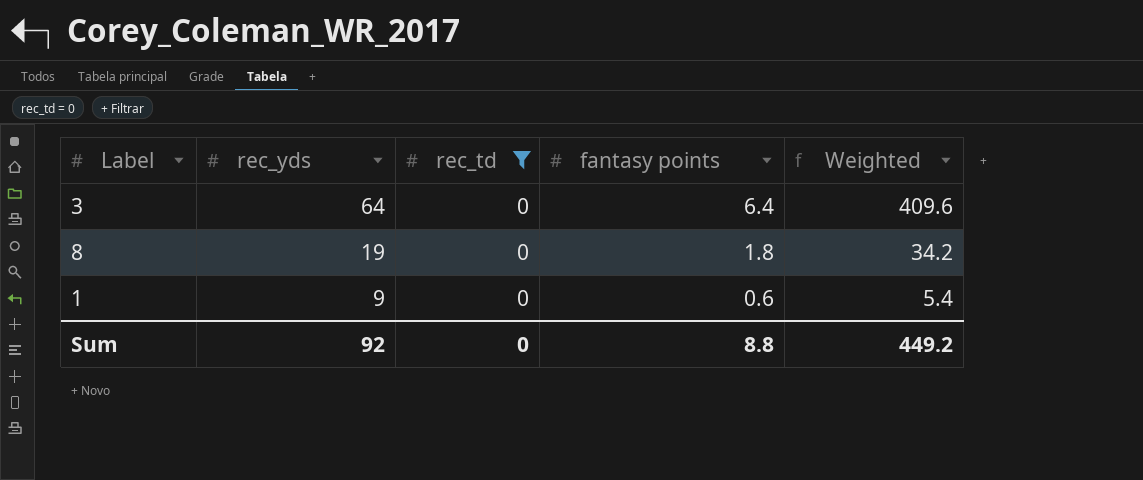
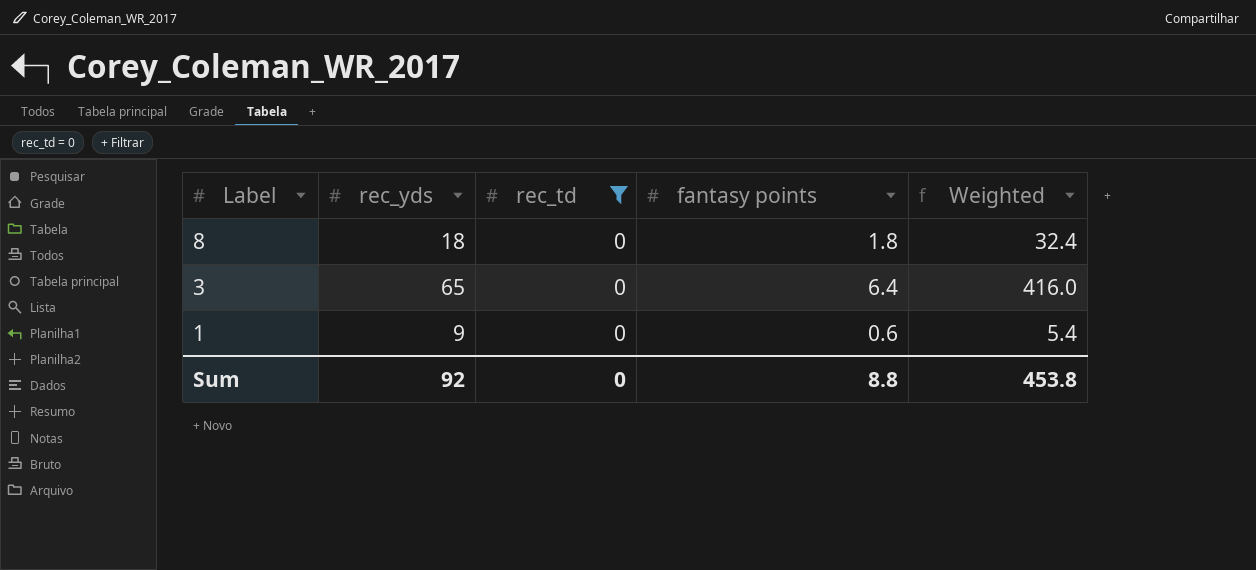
row order: rec_yds descending -> Label descending
8 | rec_yds: 19 -> 18
8 | Weighted: 34.2 -> 32.4
3 | rec_yds: 64 -> 65
3 | Weighted: 409.6 -> 416.0
Sum | Weighted: 449.2 -> 453.8

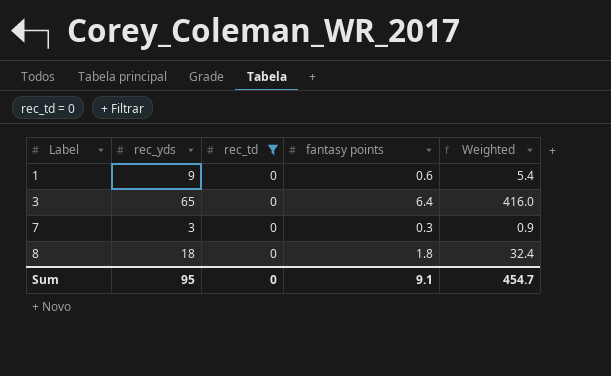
row order: Label descending -> Label ascending
row 7: none -> 3 | 0 | 0.3 | 0.9
Sum | rec_yds: 92 -> 95
Sum | fantasy points: 8.8 -> 9.1
Sum | Weighted: 453.8 -> 454.7

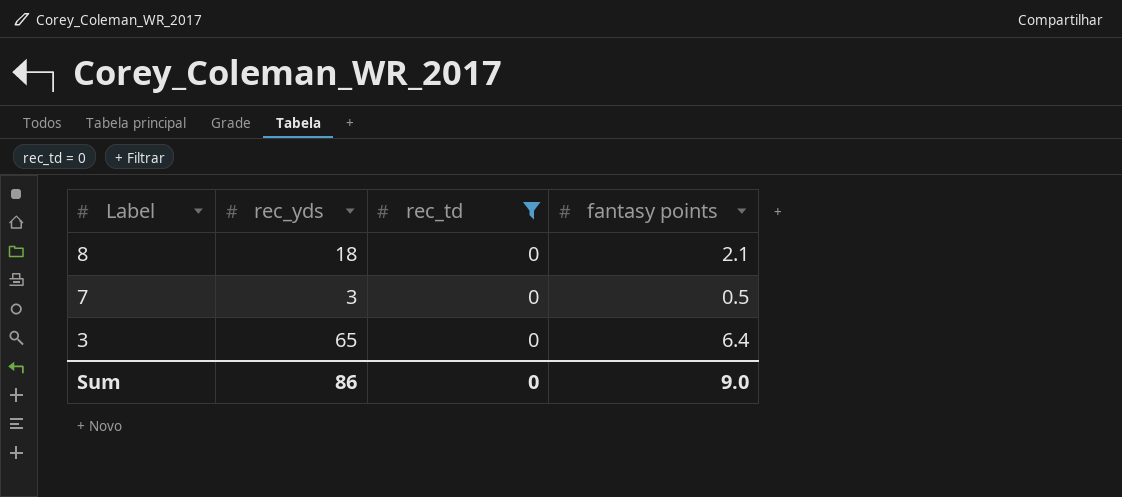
row order: Label ascending -> Label descending
column Weighted | formula: [rec_yds] * [fantasy points] -> none
row 1: 9 | 0 | 0.6 | 5.4 -> none
8 | fantasy points: 1.8 -> 2.1
7 | fantasy points: 0.3 -> 0.5
Sum | rec_yds: 95 -> 86
Sum | fantasy points: 9.1 -> 9.0

